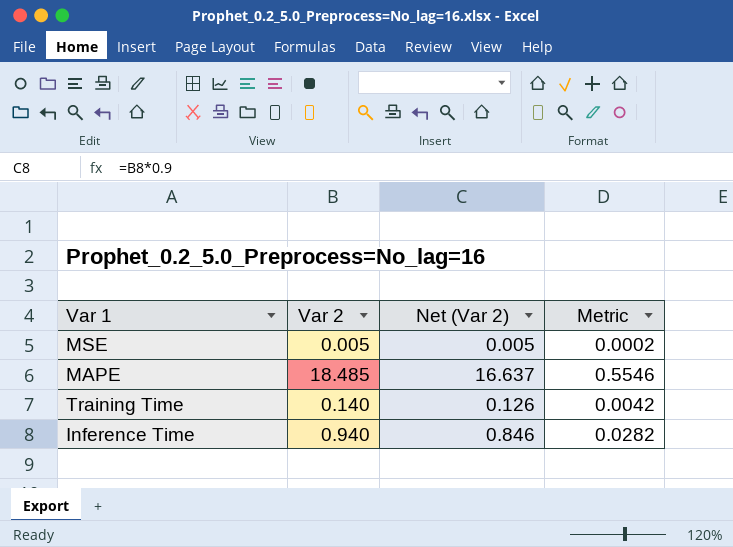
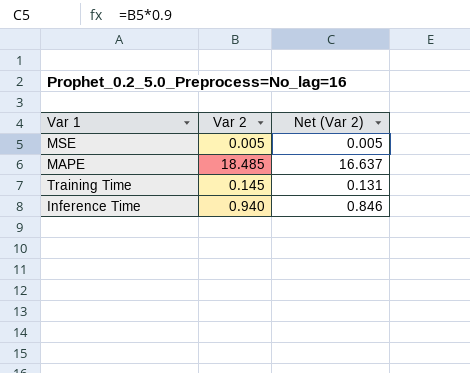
column Metric | formula: [Var 2] * 0.03 -> none
Training Time | Var 2: 0.140 -> 0.145
Training Time | Net (Var 2): 0.126 -> 0.131

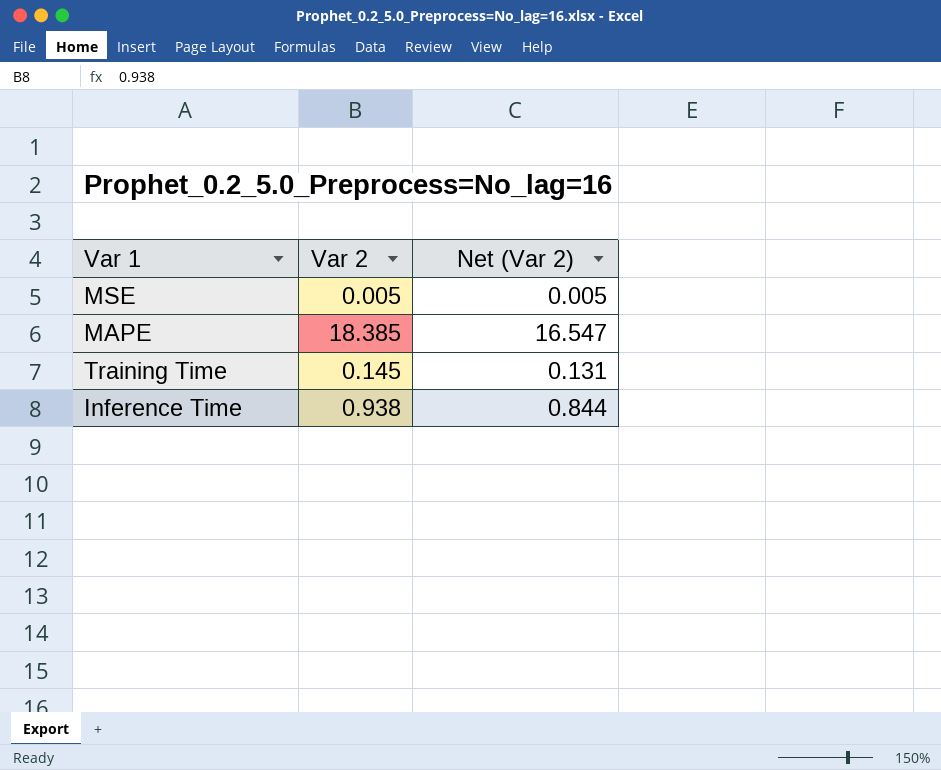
MAPE | Var 2: 18.485 -> 18.385
MAPE | Net (Var 2): 16.637 -> 16.547
Inference Time | Var 2: 0.940 -> 0.938
Inference Time | Net (Var 2): 0.846 -> 0.844

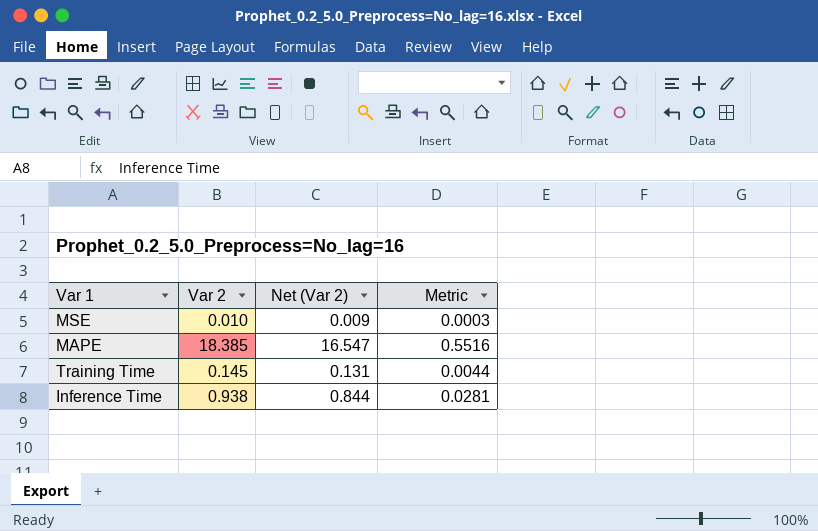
column Metric | formula: none -> [Var 2] * 0.03
MSE | Var 2: 0.005 -> 0.010
MSE | Net (Var 2): 0.005 -> 0.009

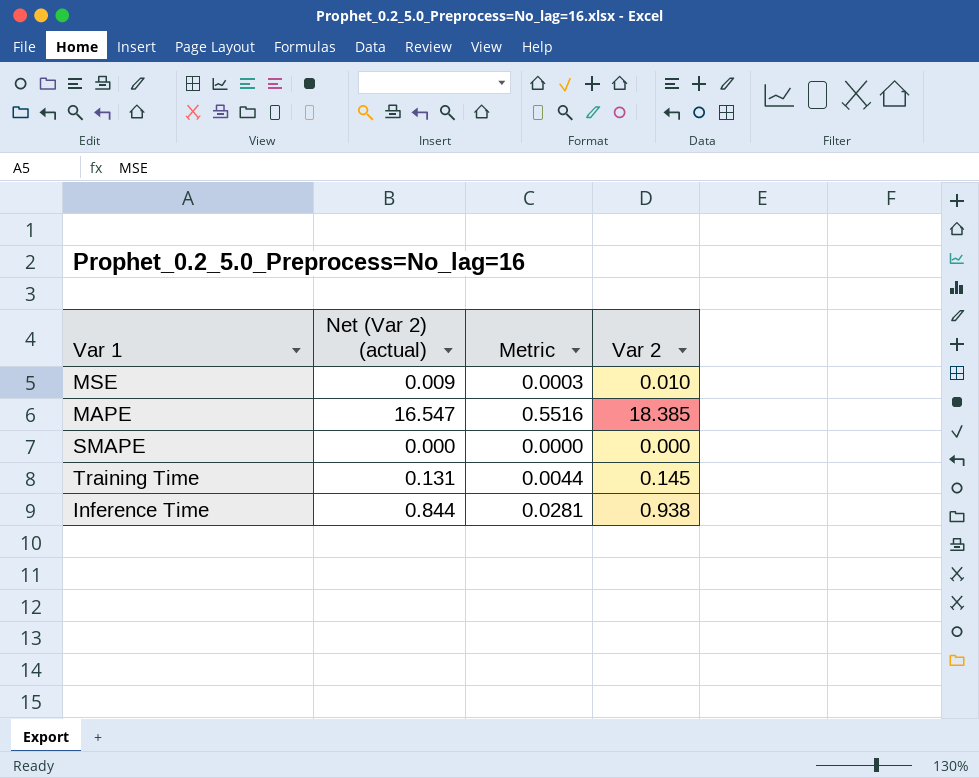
column name: Net (Var 2) -> Net (Var 2) (actual)
column Var 2 | position: 2 -> 4
row SMAPE: none -> 0.000 | 0.0000 | 0.000

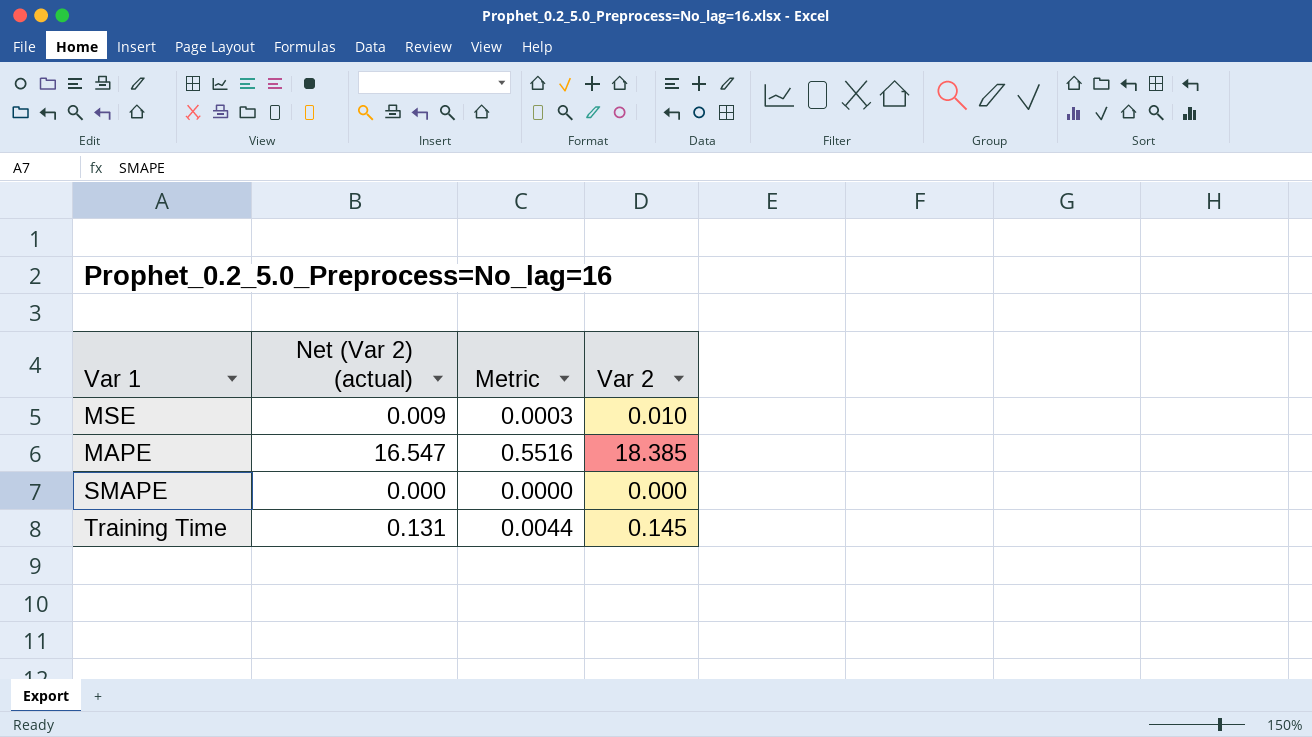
row Inference Time: 0.844 | 0.0281 | 0.938 -> none

